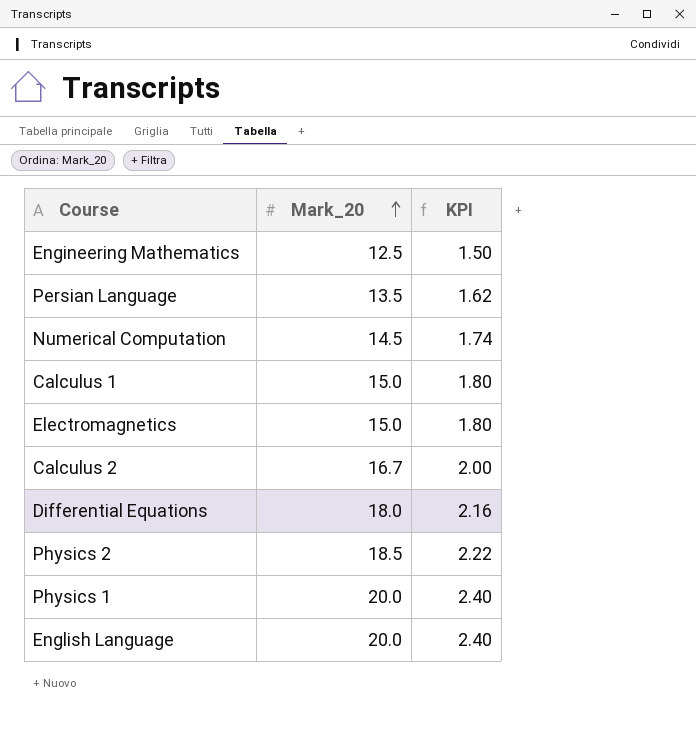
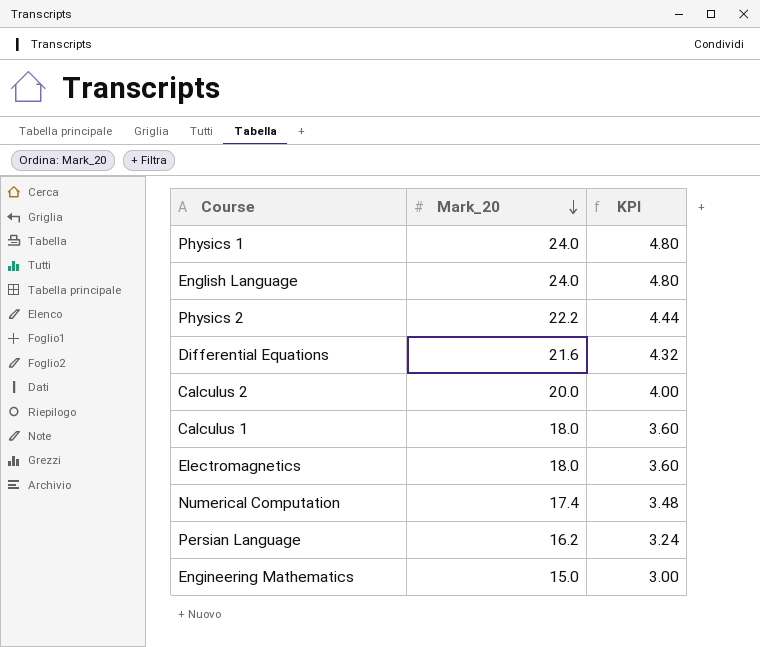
row order: Mark_20 ascending -> Mark_20 descending
column KPI | formula: [Mark_20] * 0.12 -> [Mark_20] * 0.2
Physics 1 | Mark_20: 20.0 -> 24.0
English Language | Mark_20: 20.0 -> 24.0
Physics 2 | Mark_20: 18.5 -> 22.2
Differential Equations | Mark_20: 18.0 -> 21.6
Calculus 2 | Mark_20: 16.7 -> 20.0
Calculus 1 | Mark_20: 15.0 -> 18.0
Electromagnetics | Mark_20: 15.0 -> 18.0
Numerical Computation | Mark_20: 14.5 -> 17.4
Persian Language | Mark_20: 13.5 -> 16.2
Engineering Mathematics | Mark_20: 12.5 -> 15.0

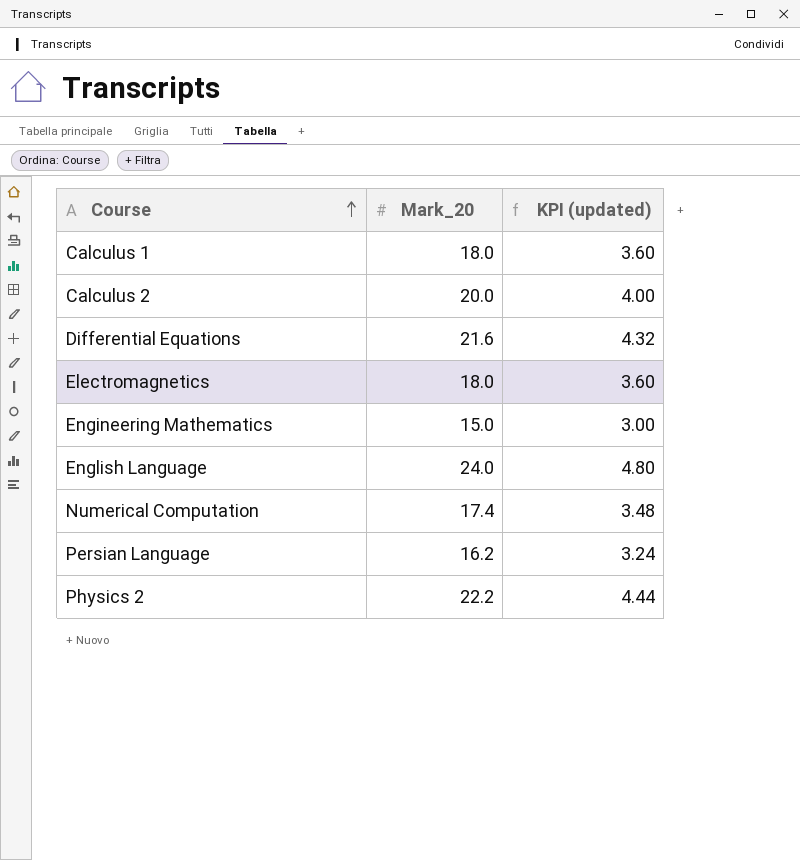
row order: Mark_20 descending -> Course ascending
column name: KPI -> KPI (updated)
row Physics 1: 24.0 | 4.80 -> none

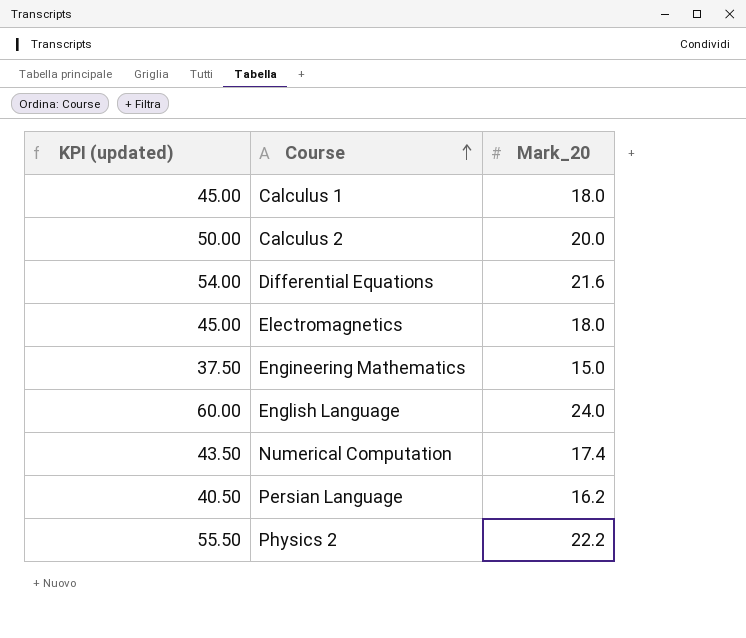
column KPI (updated) | formula: [Mark_20] * 0.2 -> [Mark_20] * 2.5
column KPI (updated) | position: 3 -> 1

